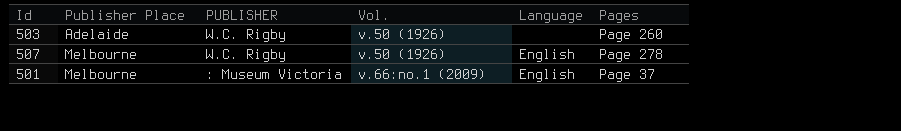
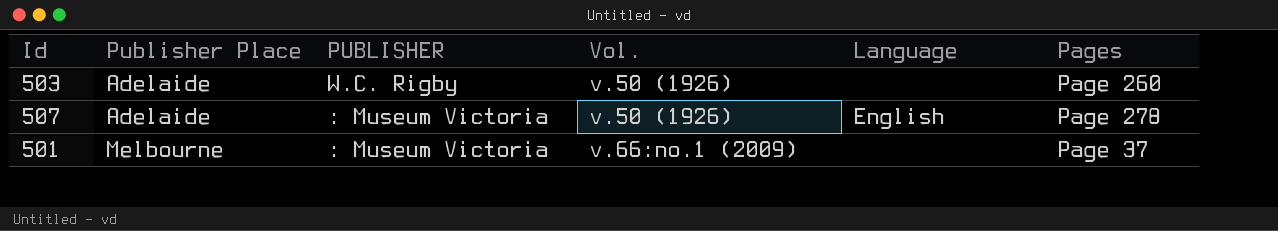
507 | Publisher Place: Melbourne -> Adelaide
507 | PUBLISHER: W.C. Rigby -> : Museum Victoria
501 | Language: English -> none

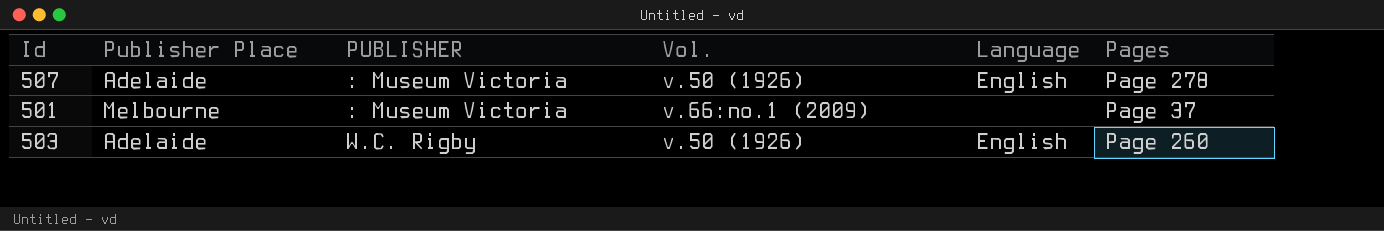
row order: Publisher Place ascending -> PUBLISHER ascending
503 | Language: none -> English

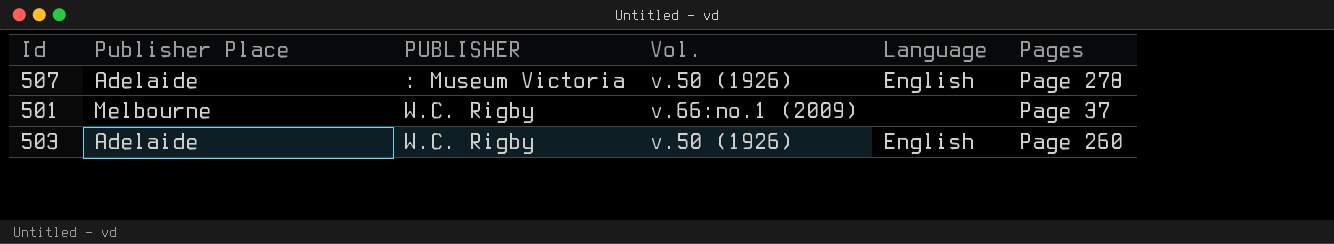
501 | PUBLISHER: : Museum Victoria -> W.C. Rigby

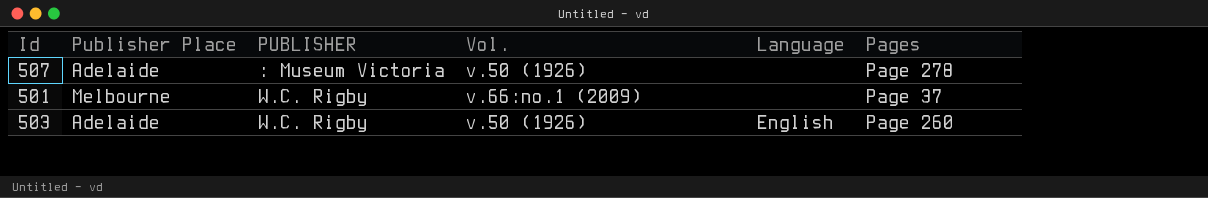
507 | Language: English -> none

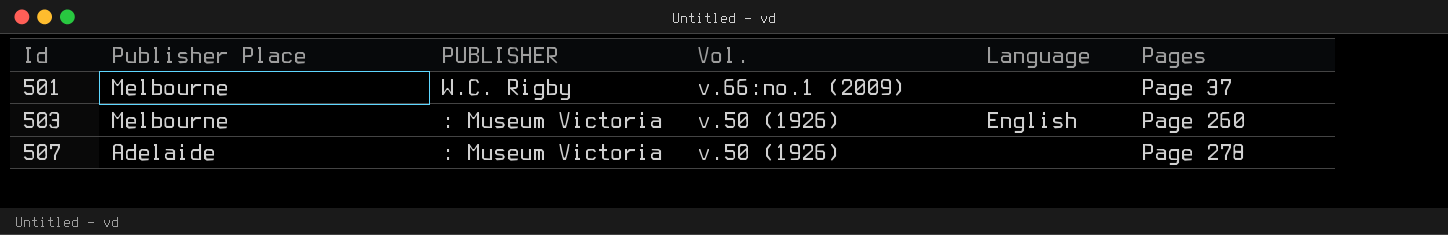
row order: PUBLISHER ascending -> Id ascending
503 | Publisher Place: Adelaide -> Melbourne
503 | PUBLISHER: W.C. Rigby -> : Museum Victoria

